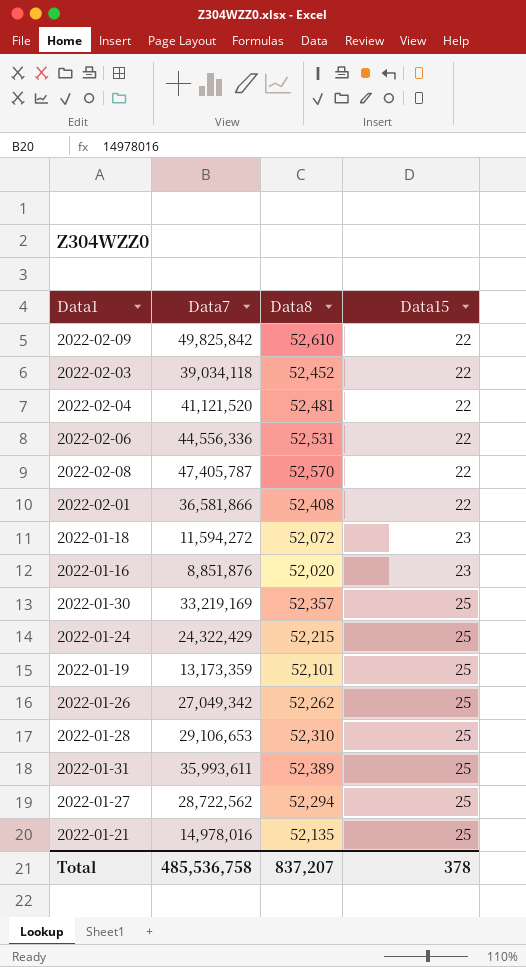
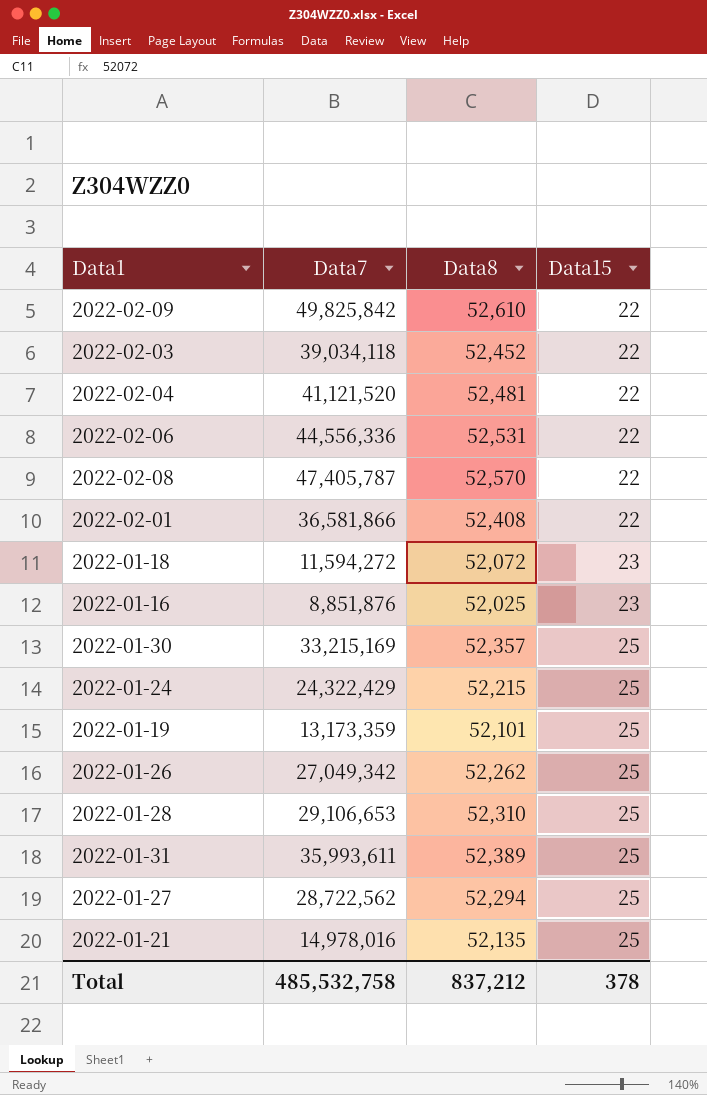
2022-01-16 | Data8: 52,020 -> 52,025
2022-01-30 | Data7: 33,219,169 -> 33,215,169
Total | Data7: 485,536,758 -> 485,532,758
Total | Data8: 837,207 -> 837,212

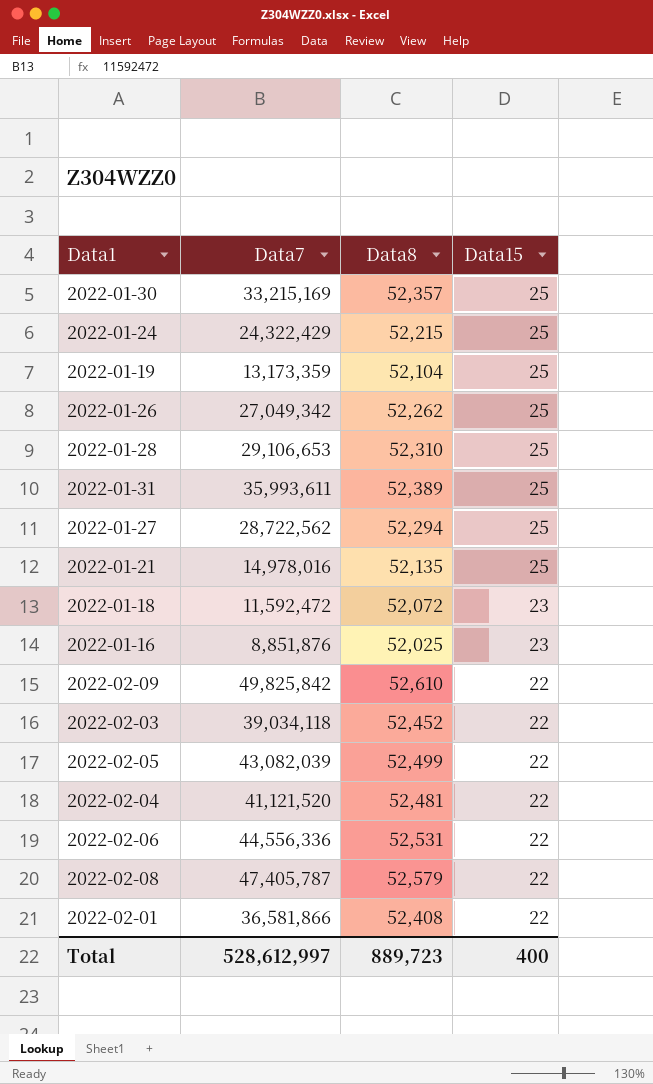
row order: Data15 ascending -> Data15 descending
2022-01-19 | Data8: 52,101 -> 52,104
2022-01-18 | Data7: 11,594,272 -> 11,592,472
row 2022-02-05: none -> 43,082,039 | 52,499 | 22
2022-02-08 | Data8: 52,570 -> 52,579
Total | Data7: 485,532,758 -> 528,612,997
Total | Data8: 837,212 -> 889,723
Total | Data15: 378 -> 400

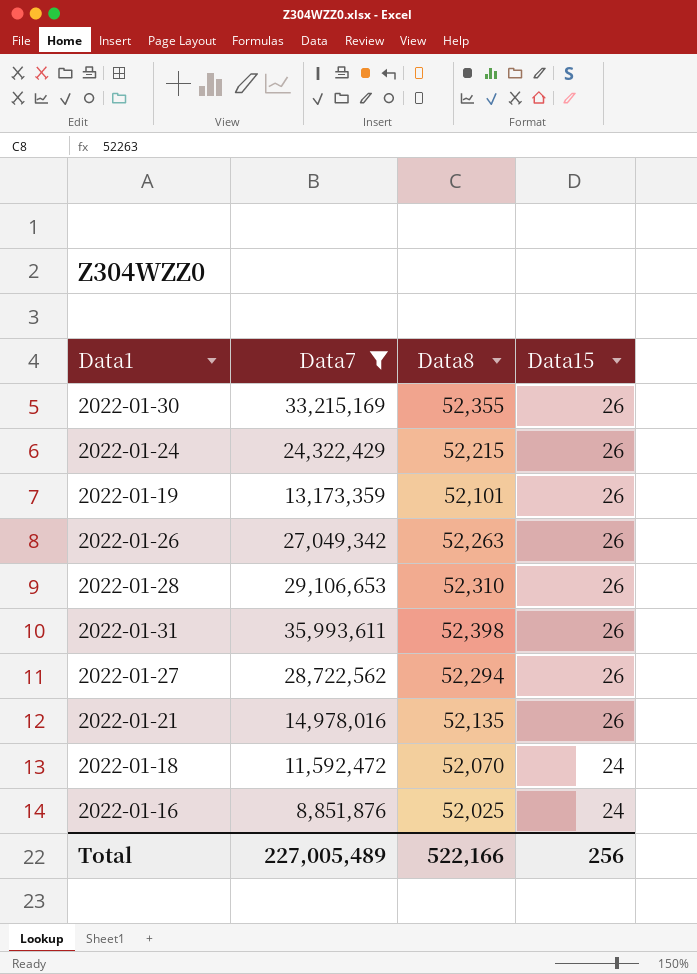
filter: none -> Data7 <= 35,993,611
2022-01-30 | Data8: 52,357 -> 52,355
2022-01-30 | Data15: 25 -> 26
2022-01-24 | Data15: 25 -> 26
2022-01-19 | Data8: 52,104 -> 52,101
2022-01-19 | Data15: 25 -> 26
2022-01-26 | Data8: 52,262 -> 52,263
2022-01-26 | Data15: 25 -> 26
2022-01-28 | Data15: 25 -> 26
2022-01-31 | Data8: 52,389 -> 52,398
2022-01-31 | Data15: 25 -> 26
2022-01-27 | Data15: 25 -> 26
2022-01-21 | Data15: 25 -> 26
2022-01-18 | Data8: 52,072 -> 52,070
2022-01-18 | Data15: 23 -> 24
2022-01-16 | Data15: 23 -> 24
Total | Data7: 528,612,997 -> 227,005,489
Total | Data8: 889,723 -> 522,166
Total | Data15: 400 -> 256

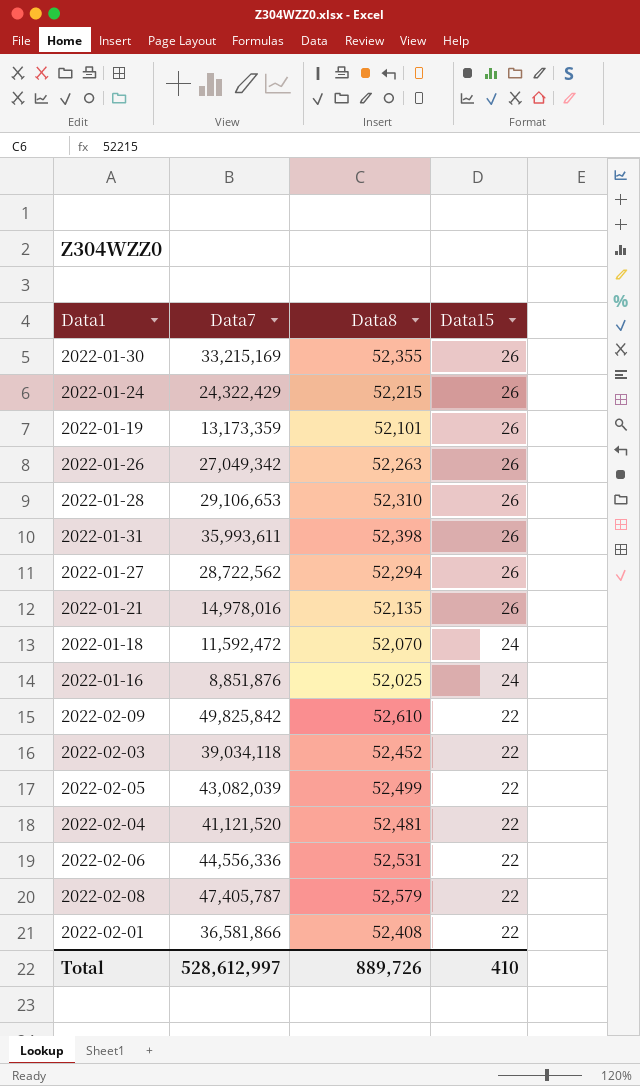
filter: Data7 <= 35,993,611 -> none
Total | Data7: 227,005,489 -> 528,612,997
Total | Data8: 522,166 -> 889,726
Total | Data15: 256 -> 410

